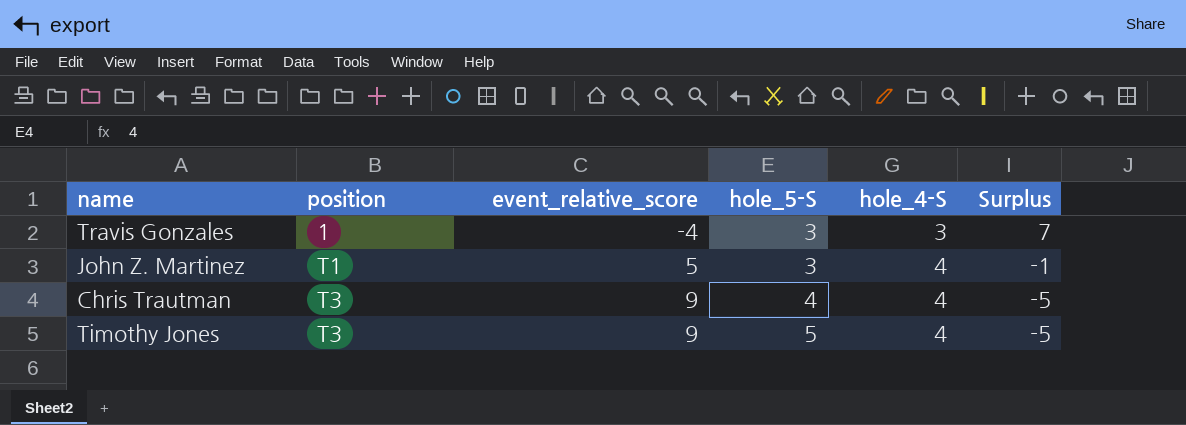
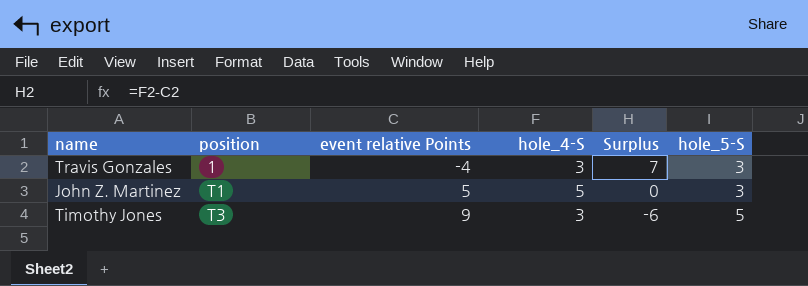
column name: event_relative_score -> event relative Points
column hole_5-S | position: 4 -> 6
row Chris Trautman: T3 | 9 | 4 | 4 | -5 -> none
John Z. Martinez | hole_4-S: 4 -> 5
John Z. Martinez | Surplus: -1 -> 0
Timothy Jones | hole_4-S: 4 -> 3
Timothy Jones | Surplus: -5 -> -6

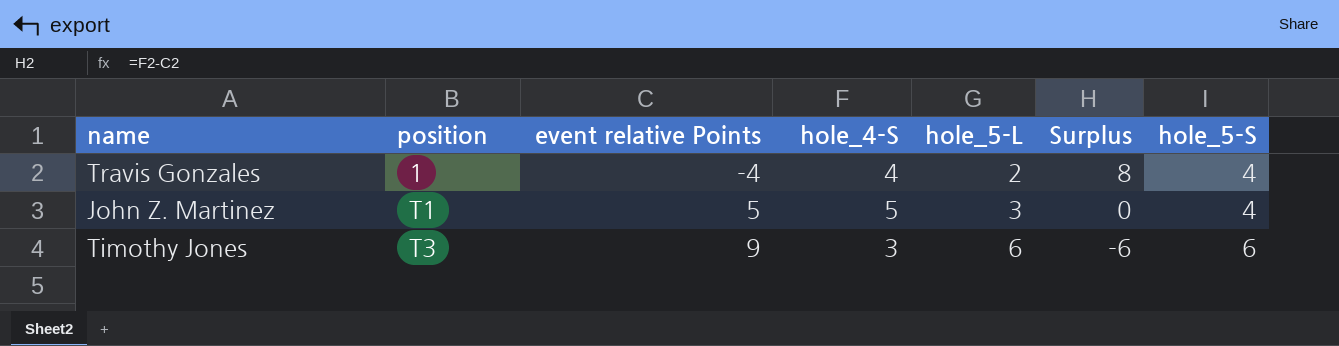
column hole_5-L | position: none -> 5
Travis Gonzales | hole_4-S: 3 -> 4
Travis Gonzales | Surplus: 7 -> 8
Travis Gonzales | hole_5-S: 3 -> 4
John Z. Martinez | hole_5-S: 3 -> 4
Timothy Jones | hole_5-S: 5 -> 6

